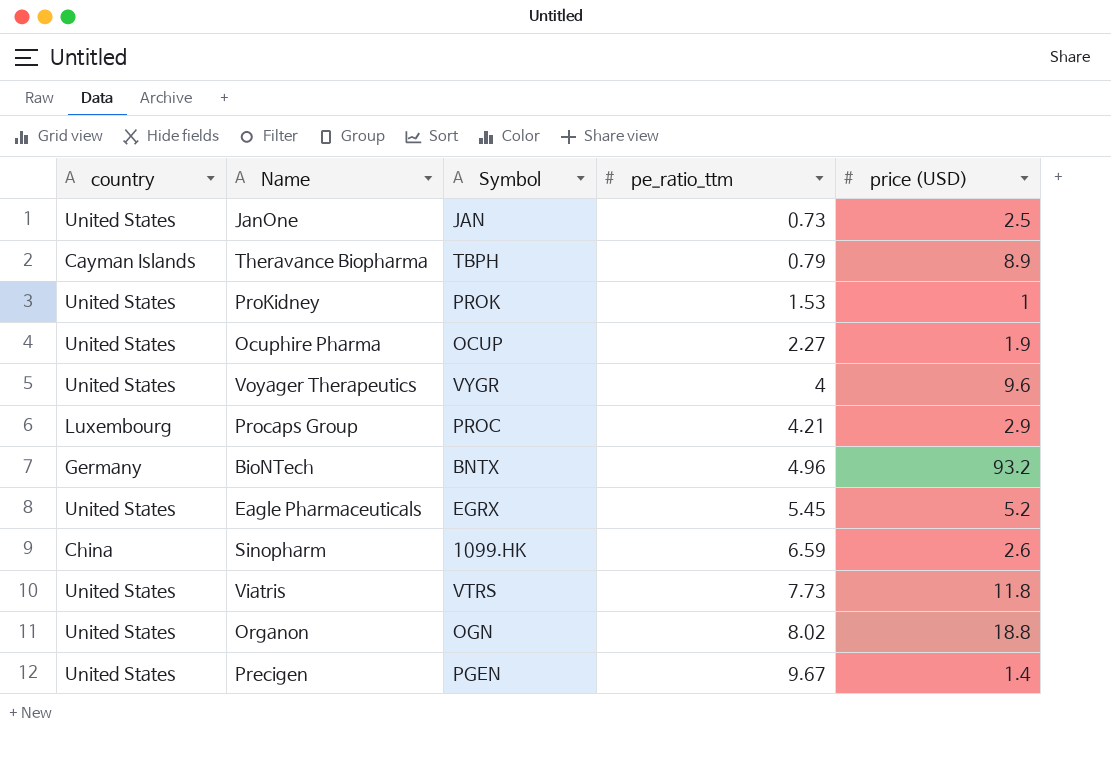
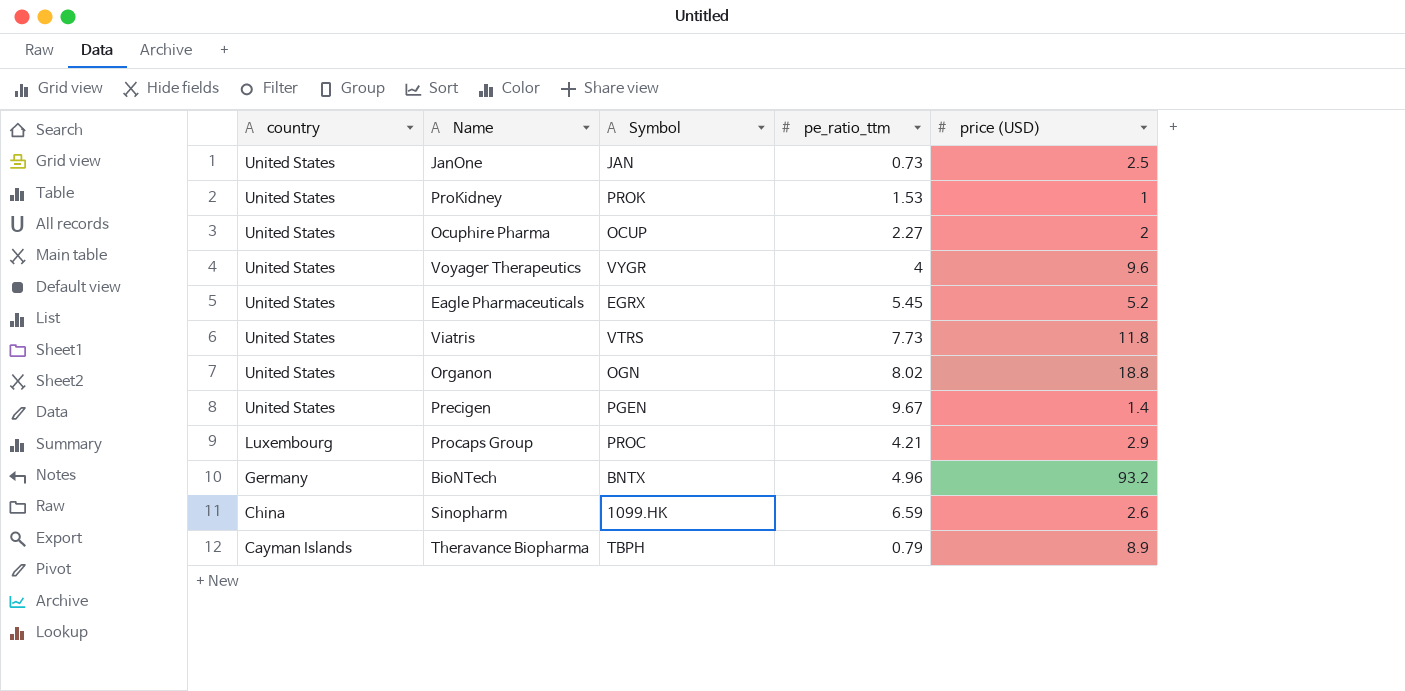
row order: pe_ratio_ttm ascending -> country descending
Ocuphire Pharma | price (USD): 1.9 -> 2

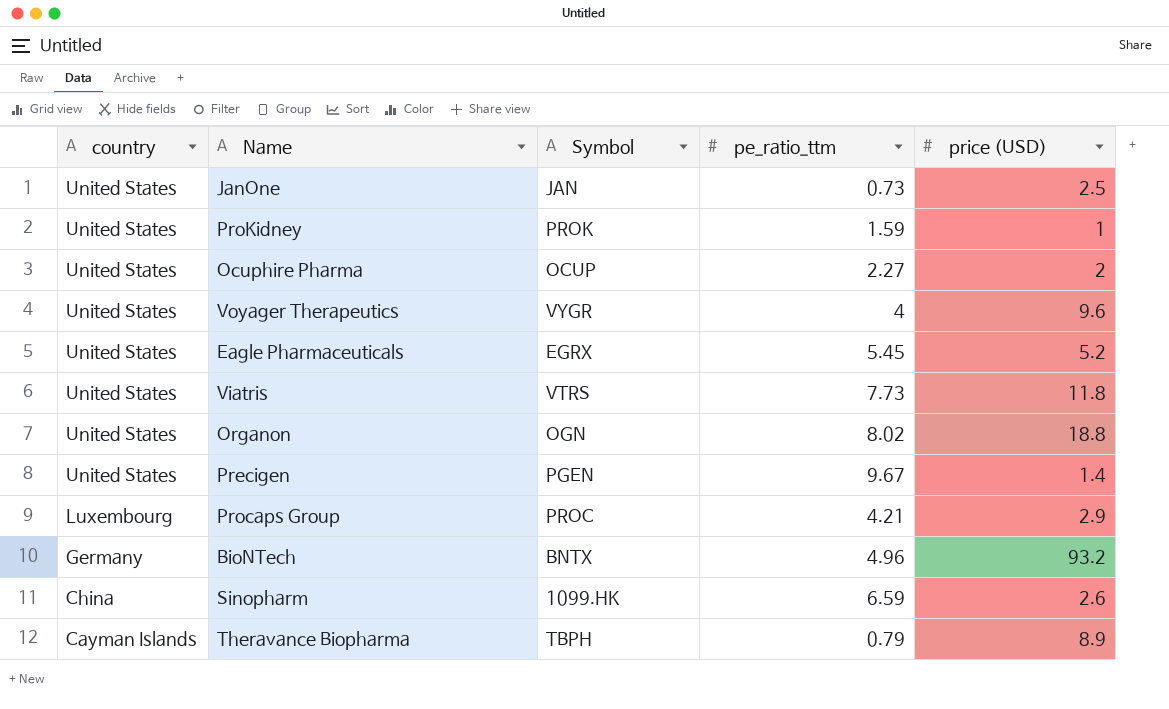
ProKidney | pe_ratio_ttm: 1.53 -> 1.59

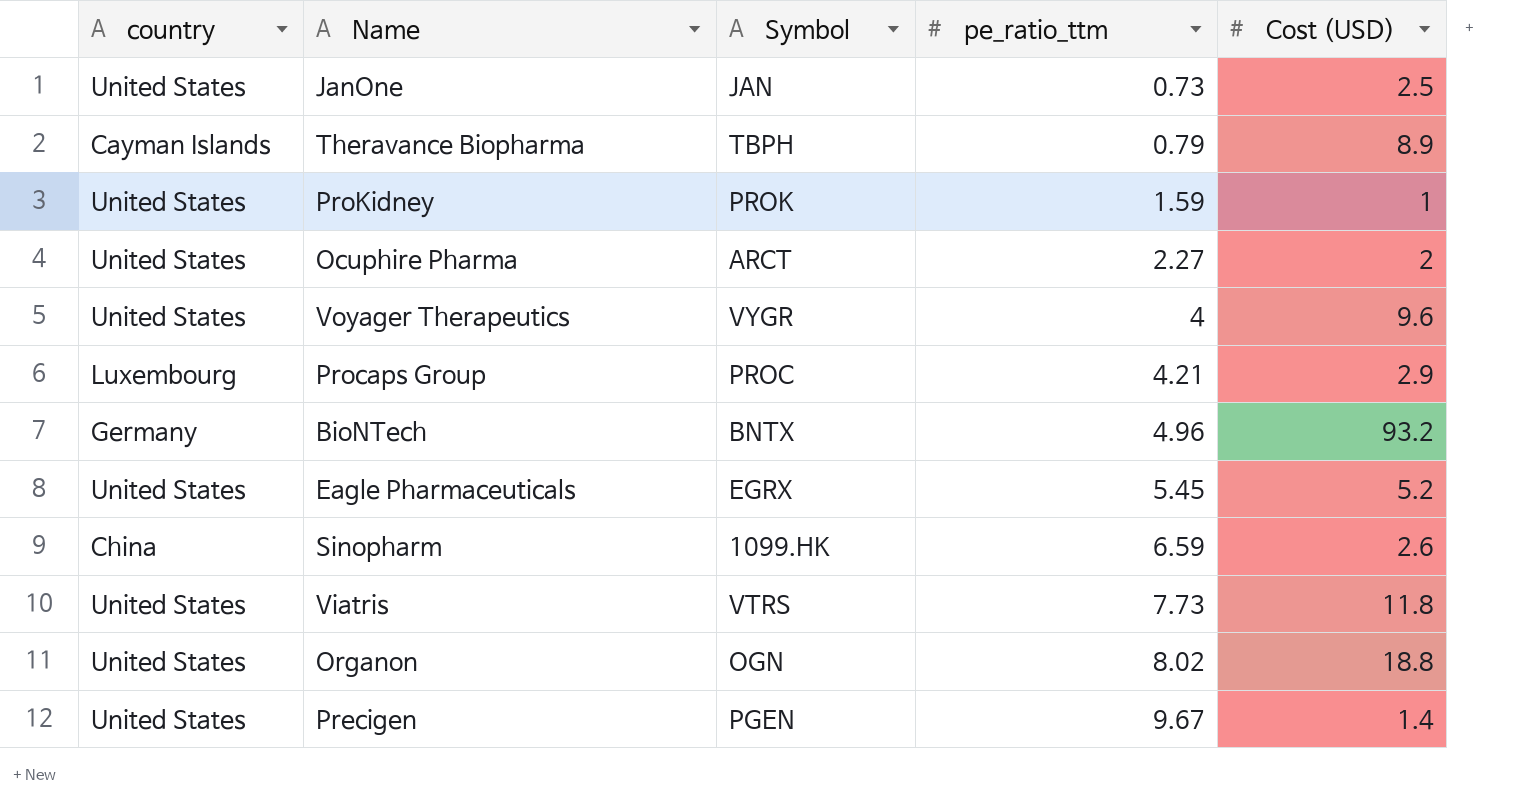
row order: country descending -> pe_ratio_ttm ascending
column name: price (USD) -> Cost (USD)
Ocuphire Pharma | Symbol: OCUP -> ARCT

